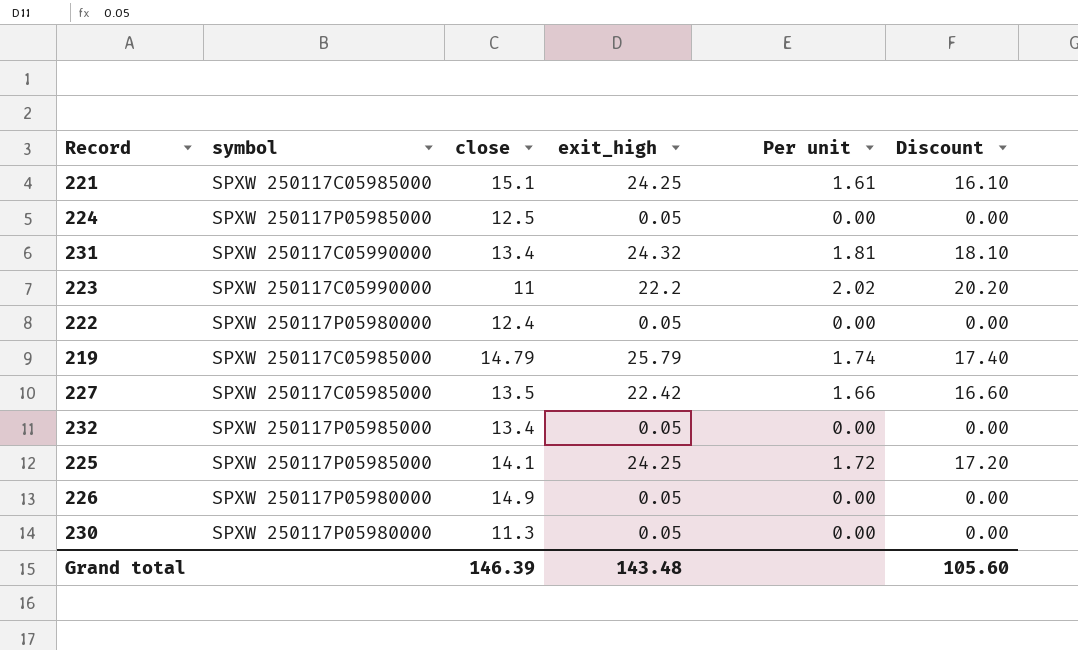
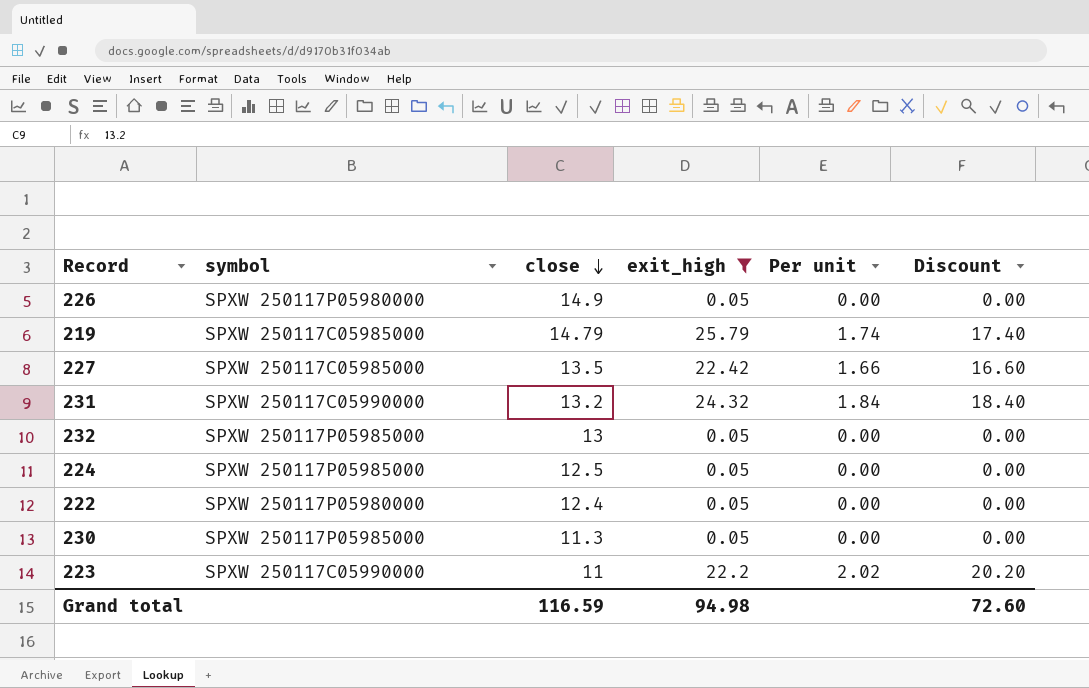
filter: none -> exit_high != 24.25
row order: none -> close descending
231 | close: 13.4 -> 13.2
231 | Per unit: 1.81 -> 1.84
231 | Discount: 18.10 -> 18.40
232 | close: 13.4 -> 13
230 | symbol: SPXW 250117P05980000 -> SPXW 250117P05985000
Grand total | close: 146.39 -> 116.59
Grand total | exit_high: 143.48 -> 94.98
Grand total | Discount: 105.60 -> 72.60

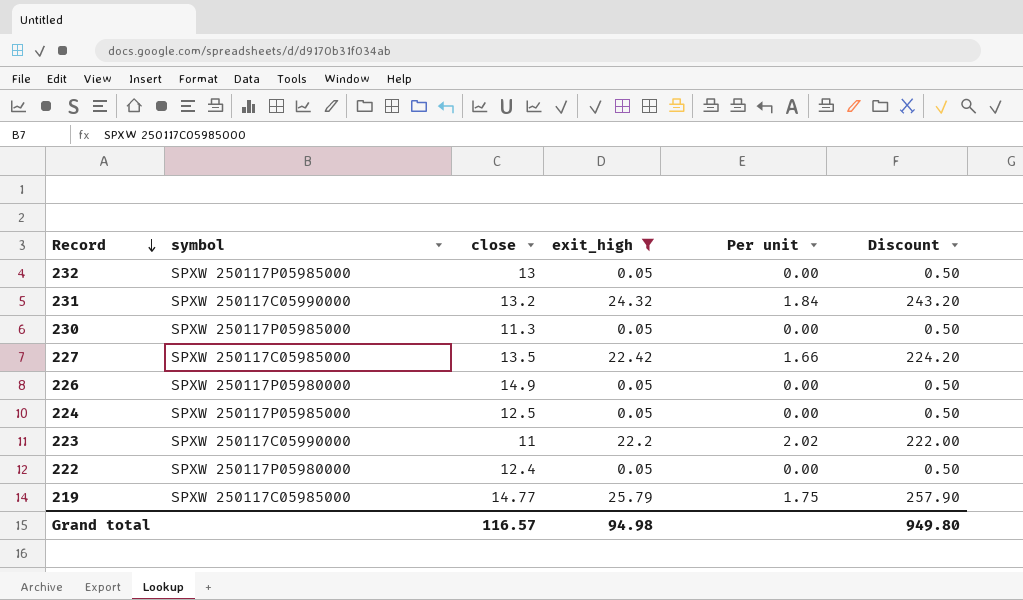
row order: close descending -> Record descending
column Discount | formula: [Per unit] * 10 -> [exit_high] * 10
219 | close: 14.79 -> 14.77
219 | Per unit: 1.74 -> 1.75
Grand total | close: 116.59 -> 116.57
Grand total | Discount: 72.60 -> 949.80

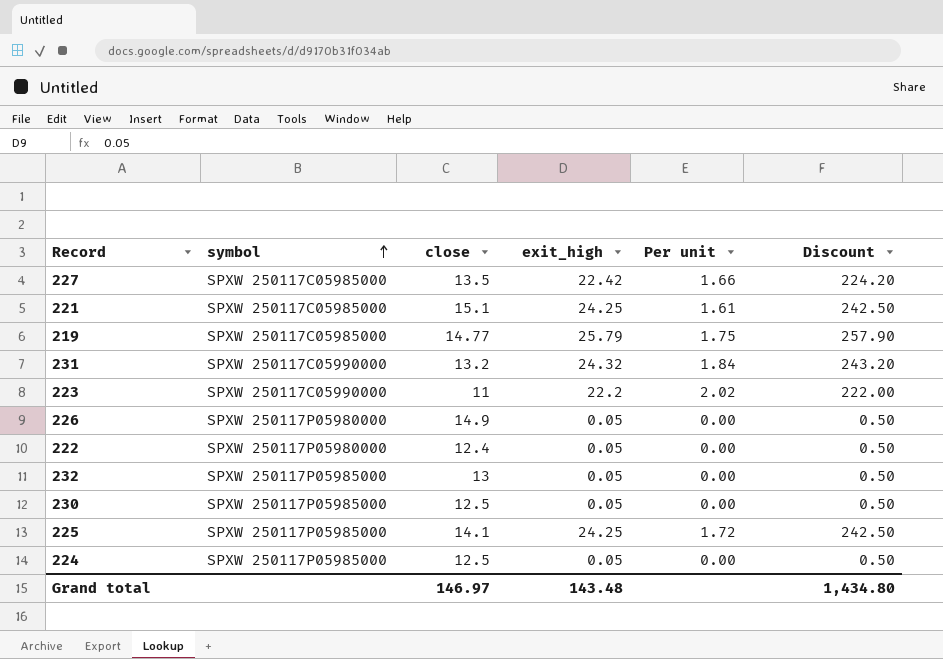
filter: exit_high != 24.25 -> none
row order: Record descending -> symbol ascending
230 | close: 11.3 -> 12.5
Grand total | close: 116.57 -> 146.97
Grand total | exit_high: 94.98 -> 143.48
Grand total | Discount: 949.80 -> 1,434.80

